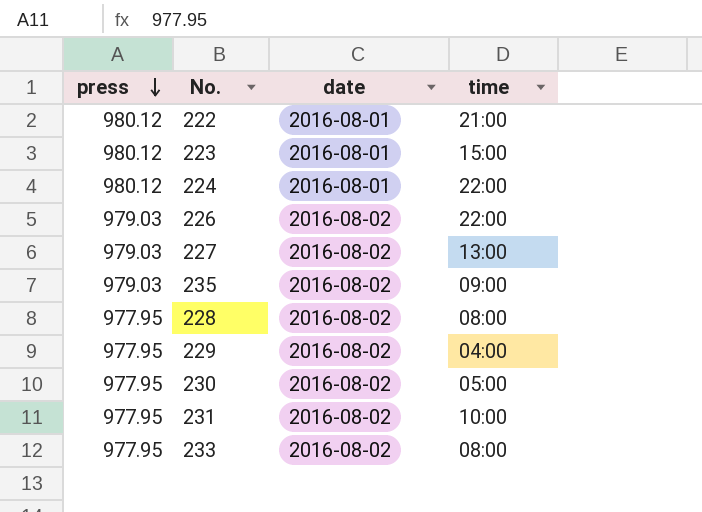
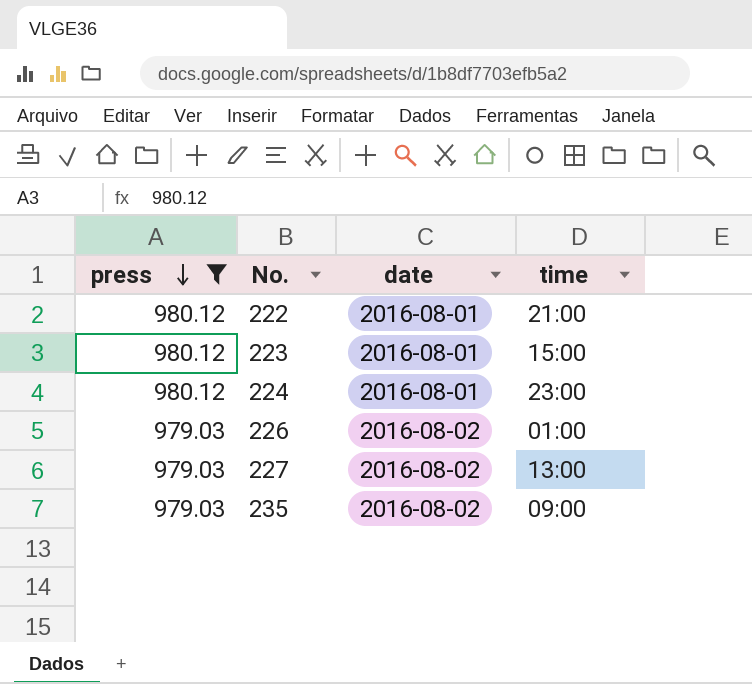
filter: none -> press != 977.95
224 | time: 22:00 -> 23:00
226 | time: 22:00 -> 01:00

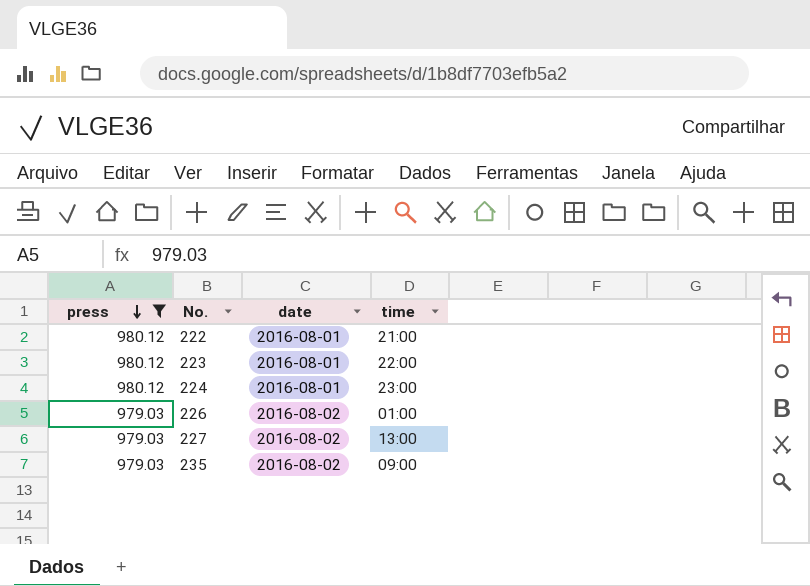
223 | time: 15:00 -> 22:00

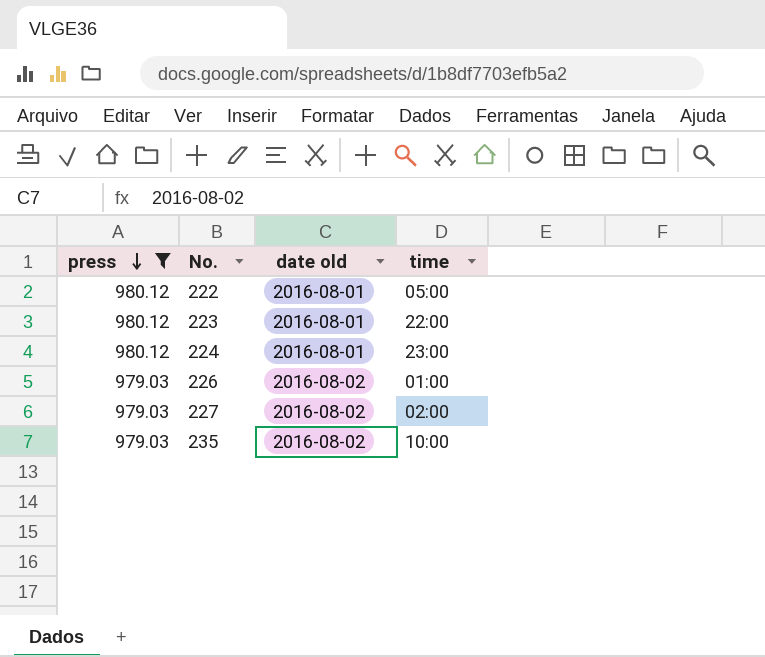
column name: date -> date old
222 | time: 21:00 -> 05:00
227 | time: 13:00 -> 02:00
235 | time: 09:00 -> 10:00

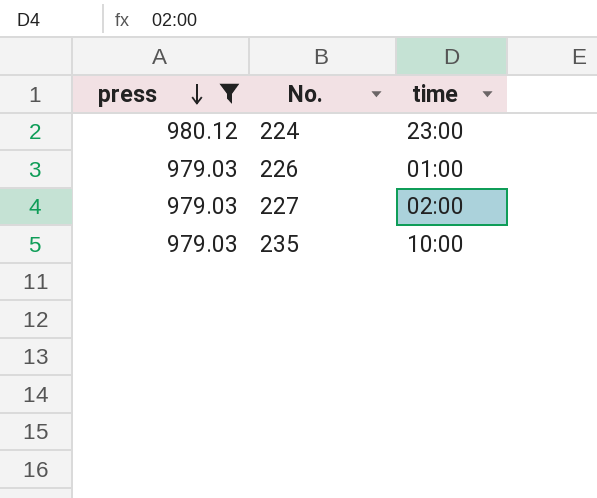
column date old | position: 3 -> none
row 222: 980.12 | 2016-08-01 | 05:00 -> none
row 223: 980.12 | 2016-08-01 | 22:00 -> none

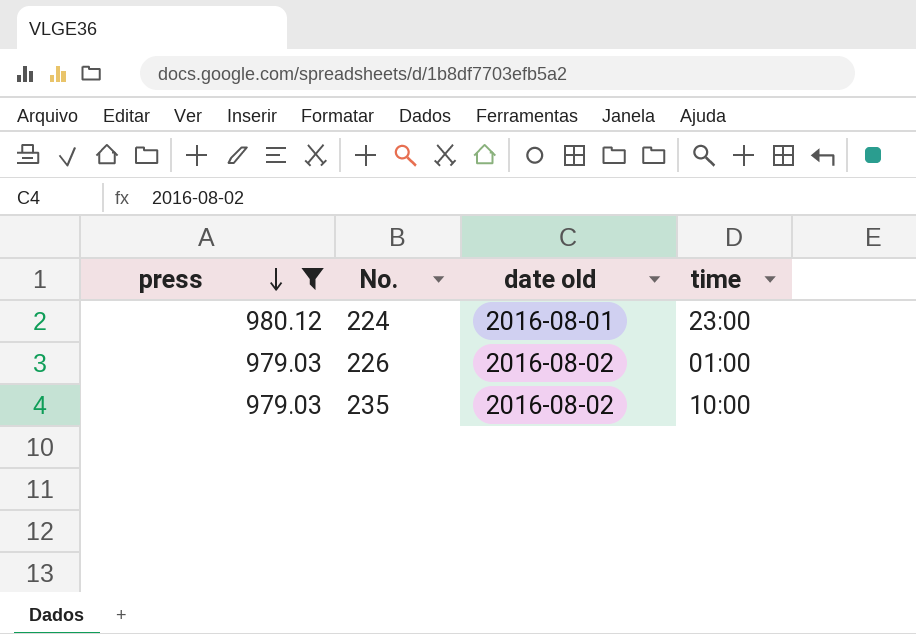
column date old | position: none -> 3
row 227: 979.03 | 02:00 -> none

